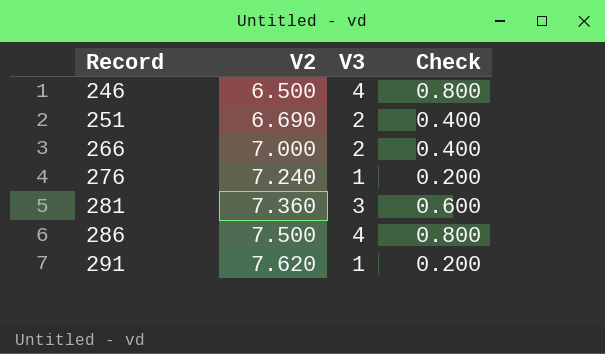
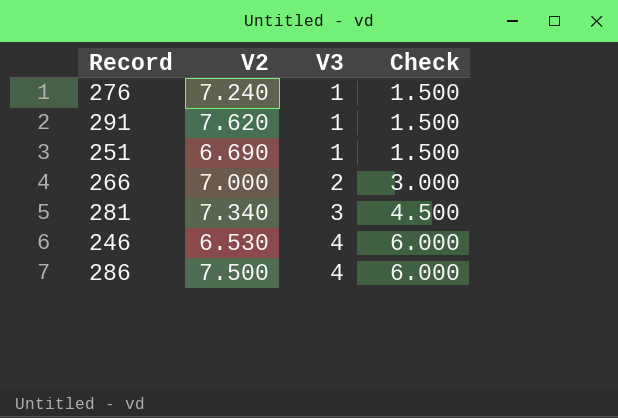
row order: Record ascending -> V3 ascending
column Check | formula: [V3] * 0.2 -> [V3] * 1.5
251 | V3: 2 -> 1
281 | V2: 7.360 -> 7.340
246 | V2: 6.500 -> 6.530

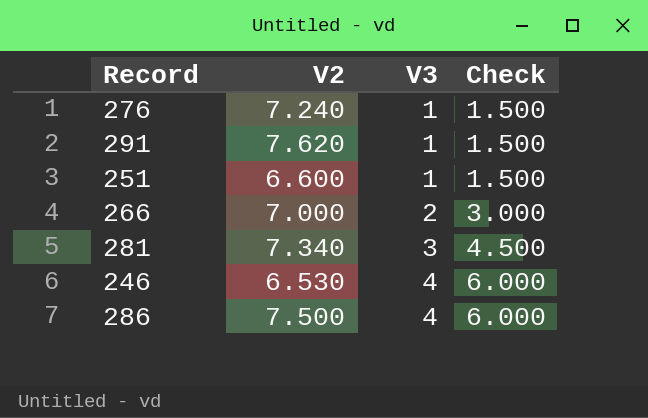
251 | V2: 6.690 -> 6.600

